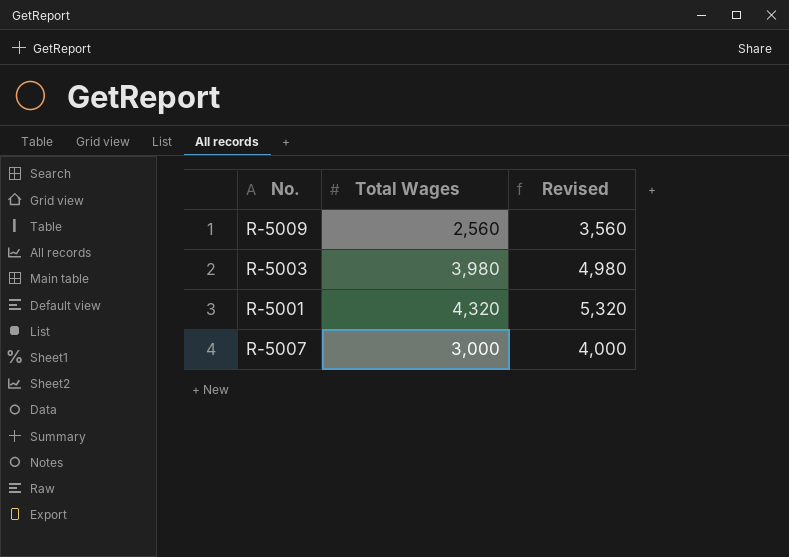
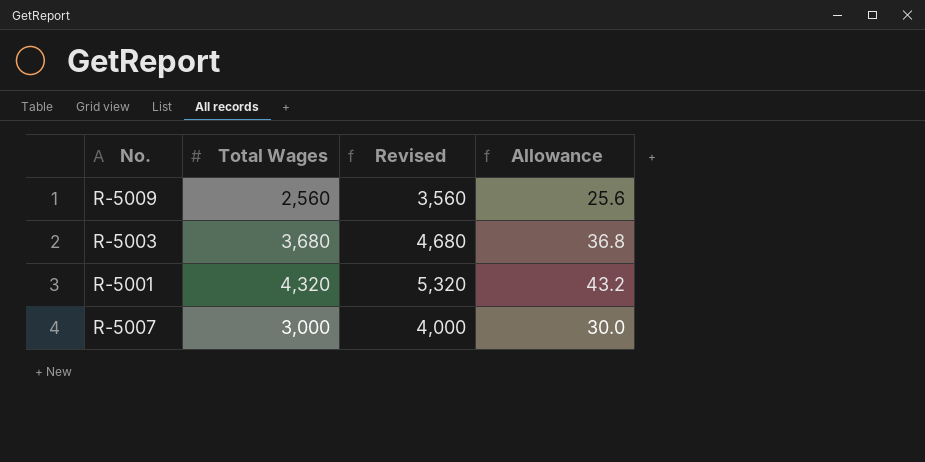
column Allowance | formula: none -> [Total Wages] * 0.01
R-5003 | Total Wages: 3,980 -> 3,680
R-5003 | Revised: 4,980 -> 4,680

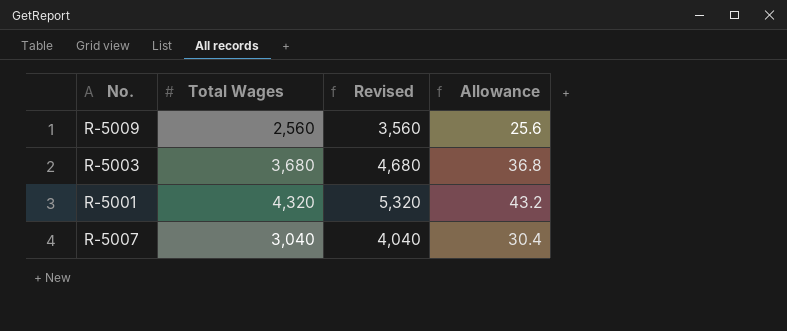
R-5007 | Total Wages: 3,000 -> 3,040
R-5007 | Revised: 4,000 -> 4,040
R-5007 | Allowance: 30.0 -> 30.4

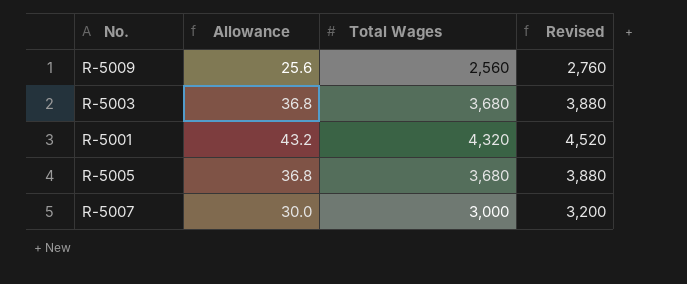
column Allowance | position: 4 -> 2
column Revised | formula: [Total Wages] + 1000 -> [Total Wages] + 200
row R-5005: none -> 36.8 | 3,680 | 3,880
R-5007 | Allowance: 30.4 -> 30.0
R-5007 | Total Wages: 3,040 -> 3,000

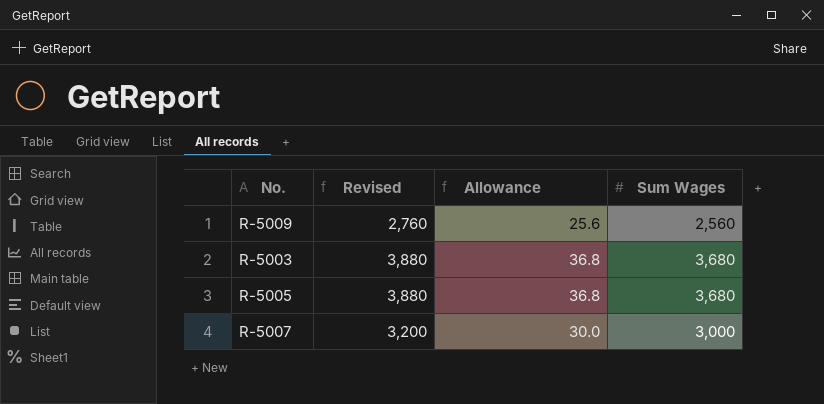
column Revised | position: 4 -> 2
column name: Total Wages -> Sum Wages
row R-5001: 43.2 | 4,320 | 4,520 -> none

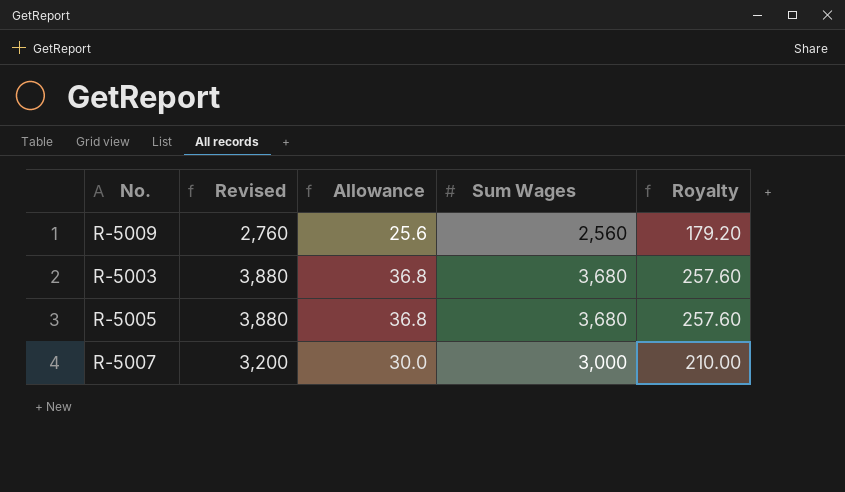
column Royalty | formula: none -> [Sum Wages] * 0.07

